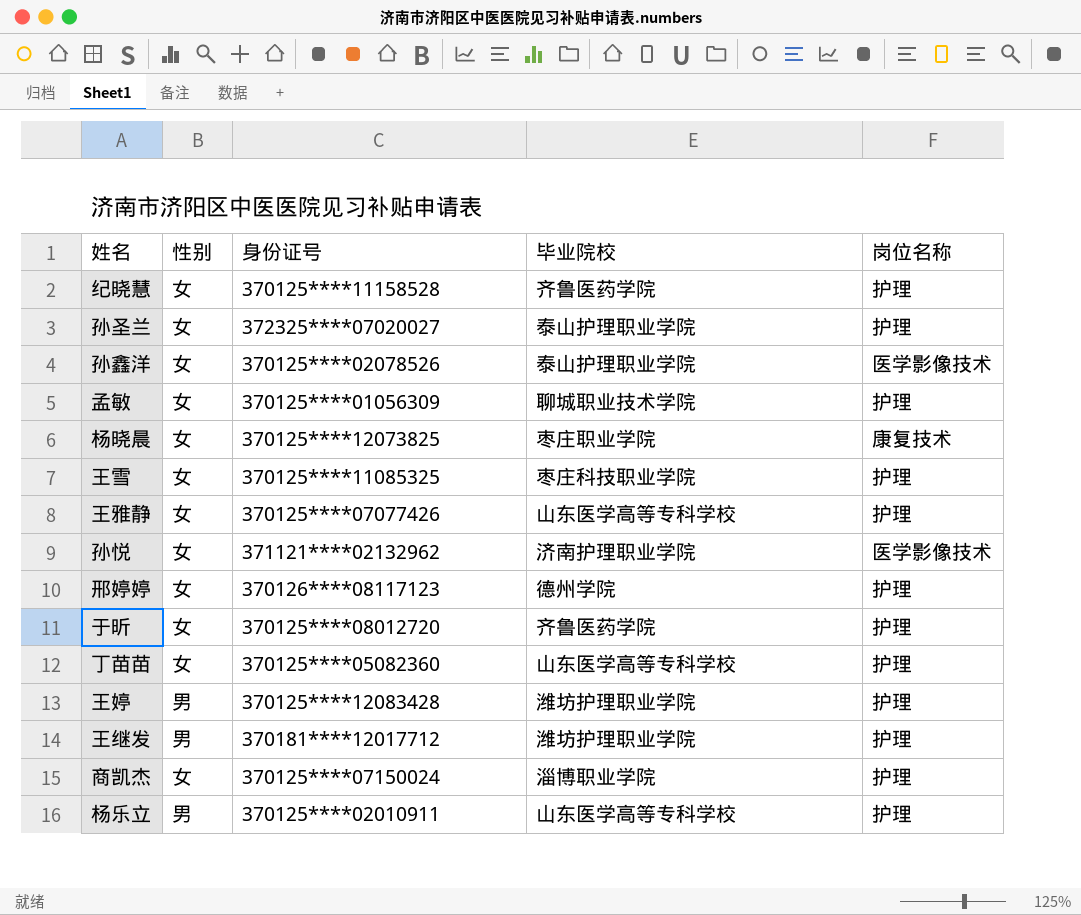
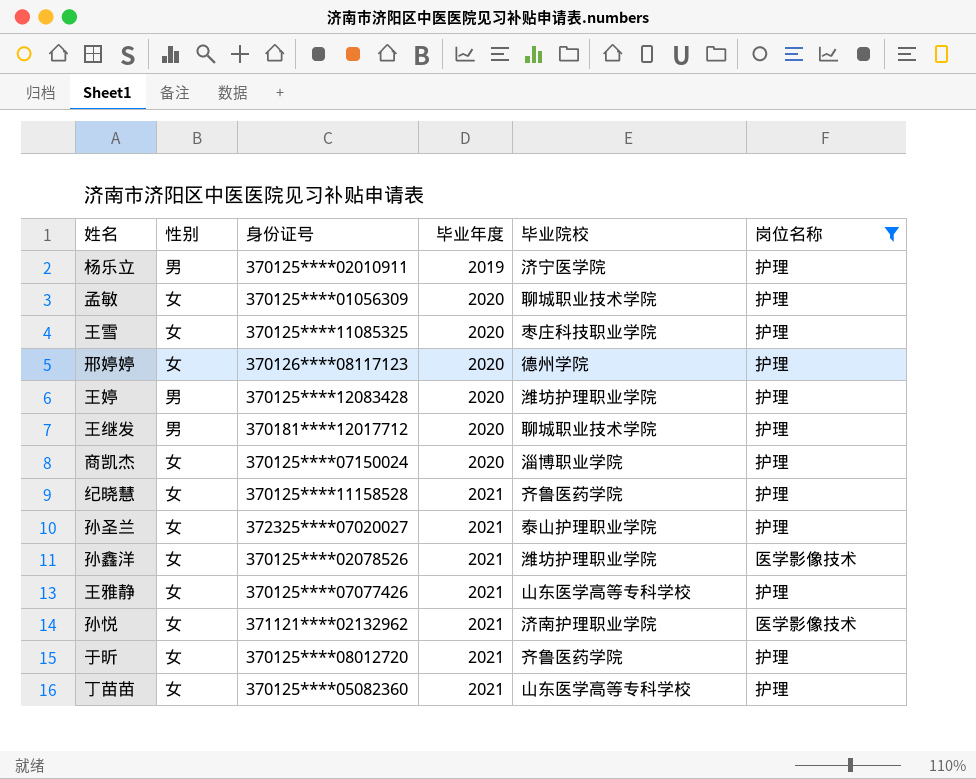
filter: none -> 岗位名称 != 康复技术
row order: none -> 毕业年度 ascending
column 毕业年度 | position: none -> 4
杨乐立 | 毕业院校: 山东医学高等专科学校 -> 济宁医学院
王继发 | 毕业院校: 潍坊护理职业学院 -> 聊城职业技术学院
孙鑫洋 | 毕业院校: 泰山护理职业学院 -> 潍坊护理职业学院

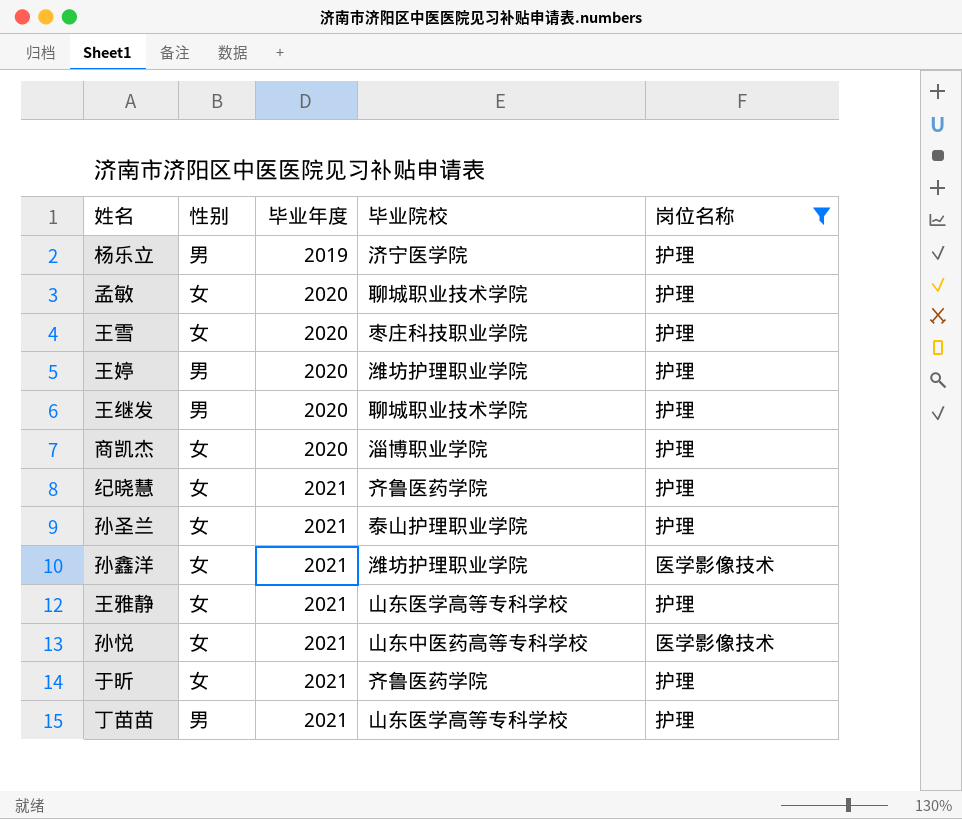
column 身份证号 | position: 3 -> none
row 邢婷婷: 女 | 370126****08117123 | 2020 | 德州学院 | 护理 -> none
孙悦 | 毕业院校: 济南护理职业学院 -> 山东中医药高等专科学校
丁苗苗 | 性别: 女 -> 男

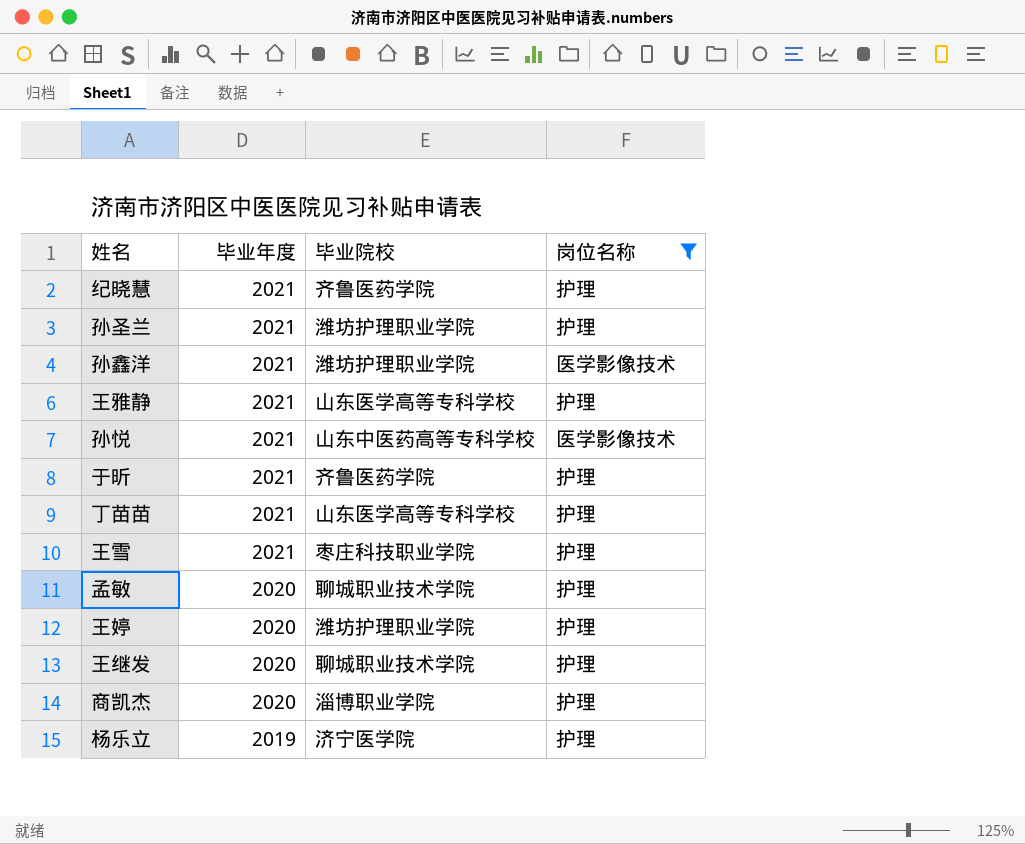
row order: 毕业年度 ascending -> 毕业年度 descending
column 性别 | position: 2 -> none
孙圣兰 | 毕业院校: 泰山护理职业学院 -> 潍坊护理职业学院
王雪 | 毕业年度: 2020 -> 2021

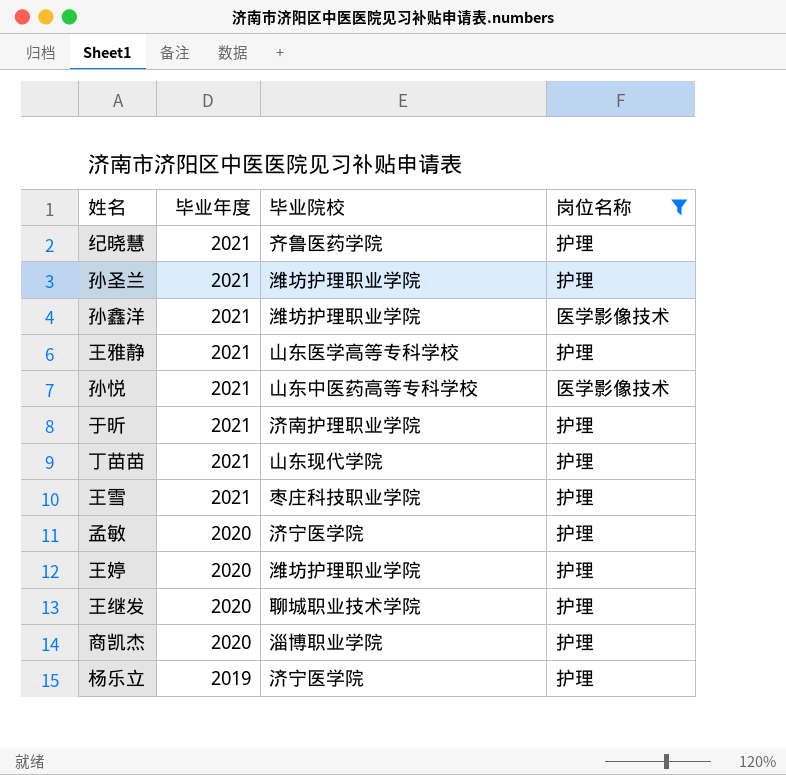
于昕 | 毕业院校: 齐鲁医药学院 -> 济南护理职业学院
丁苗苗 | 毕业院校: 山东医学高等专科学校 -> 山东现代学院
孟敏 | 毕业院校: 聊城职业技术学院 -> 济宁医学院

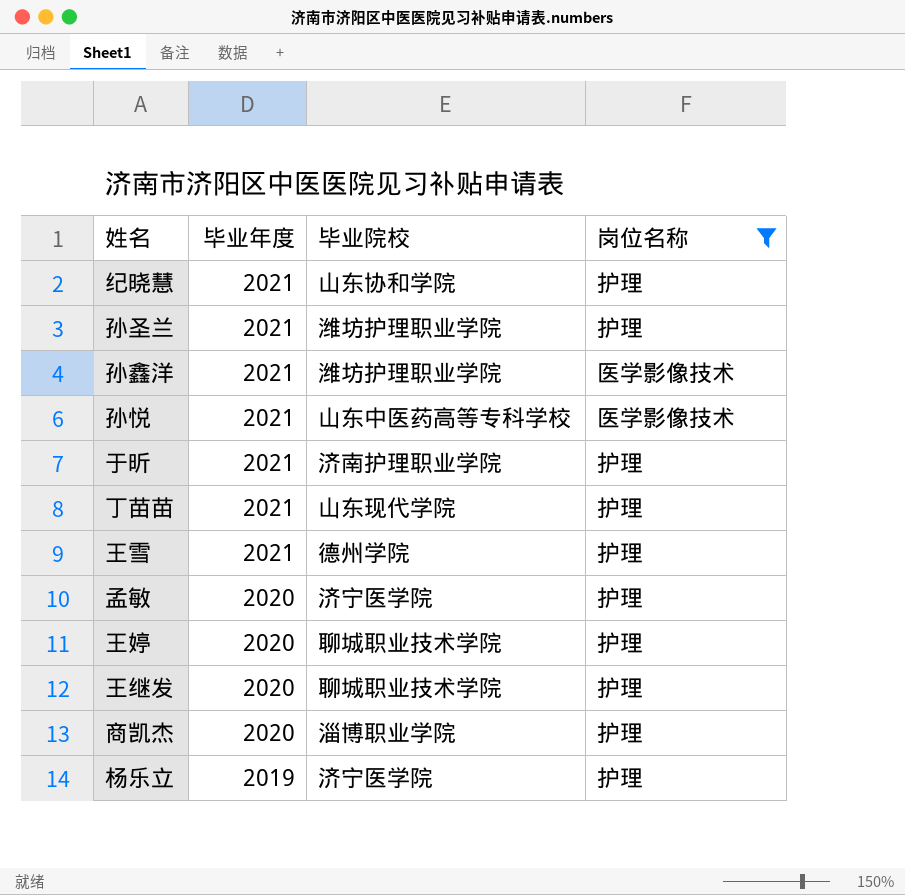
row 王雅静: 2021 | 山东医学高等专科学校 | 护理 -> none
纪晓慧 | 毕业院校: 齐鲁医药学院 -> 山东协和学院
王雪 | 毕业院校: 枣庄科技职业学院 -> 德州学院
王婷 | 毕业院校: 潍坊护理职业学院 -> 聊城职业技术学院

